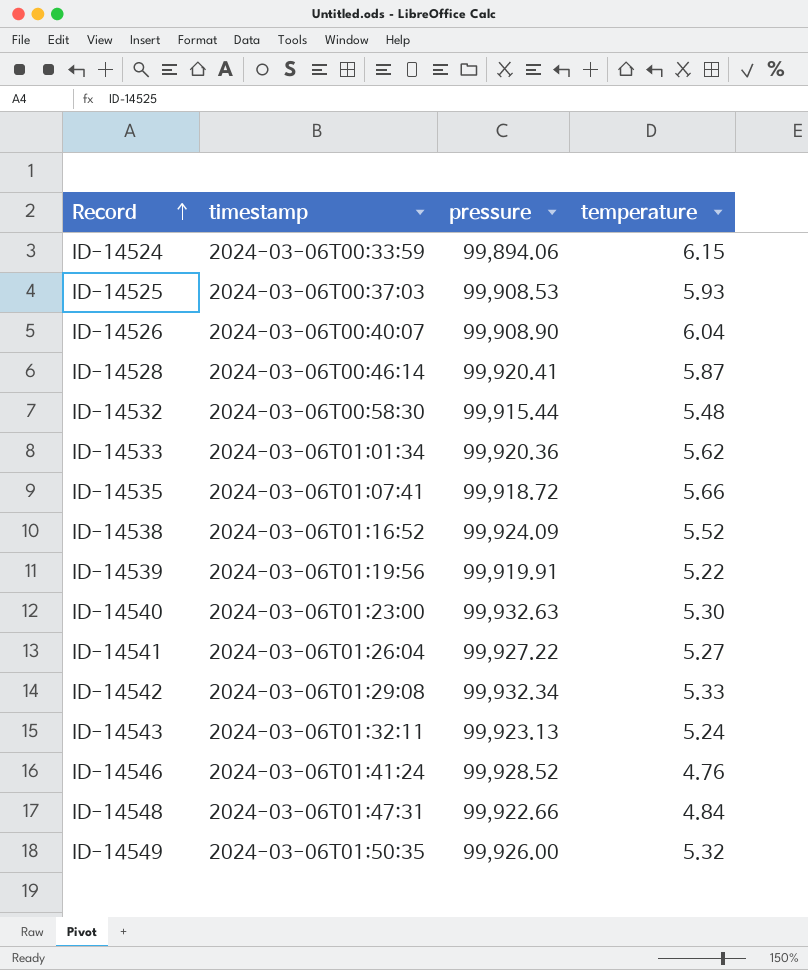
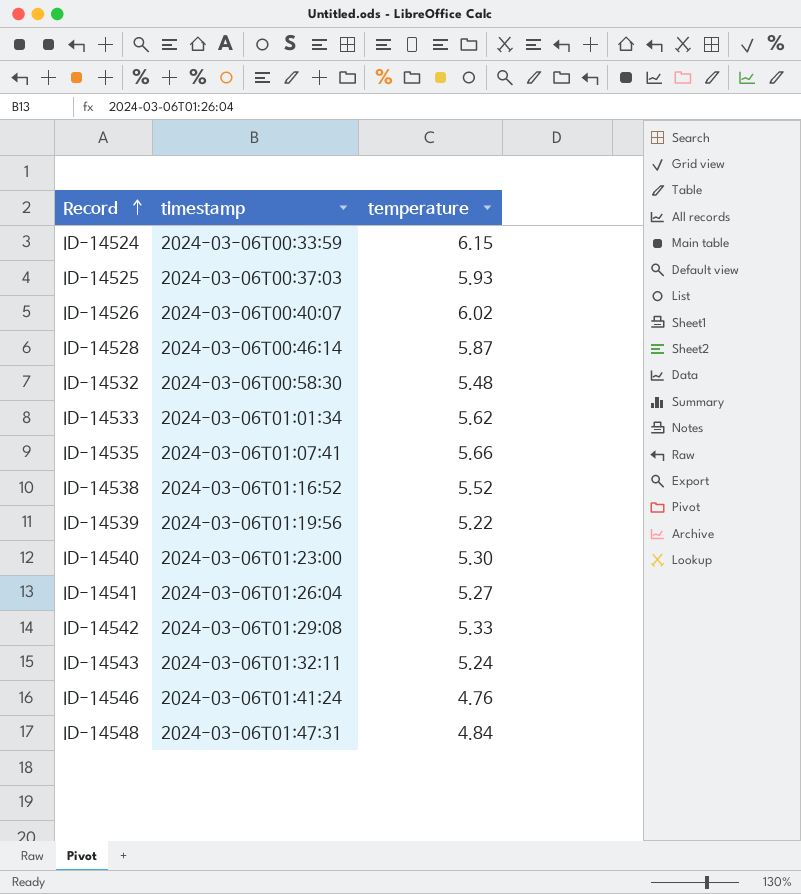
column pressure | position: 3 -> none
row ID-14549: 2024-03-06T01:50:35 | 99,926.00 | 5.32 -> none
ID-14526 | temperature: 6.04 -> 6.02

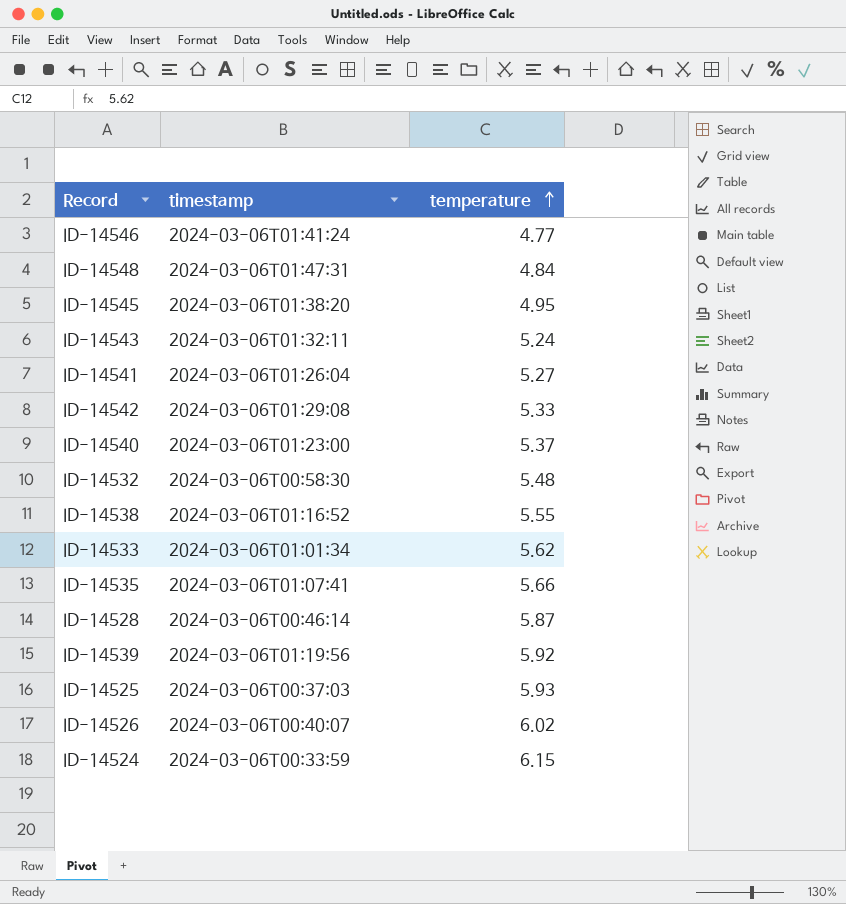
row order: Record ascending -> temperature ascending
ID-14546 | temperature: 4.76 -> 4.77
row ID-14545: none -> 2024-03-06T01:38:20 | 4.95
ID-14540 | temperature: 5.30 -> 5.37
ID-14538 | temperature: 5.52 -> 5.55
ID-14539 | temperature: 5.22 -> 5.92

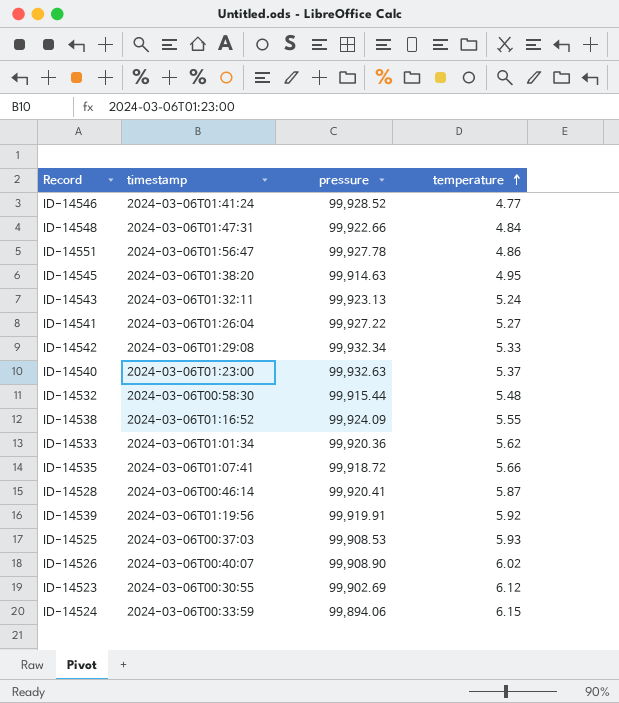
column pressure | position: none -> 3
row ID-14551: none -> 2024-03-06T01:56:47 | 99,927.78 | 4.86
row ID-14523: none -> 2024-03-06T00:30:55 | 99,902.69 | 6.12

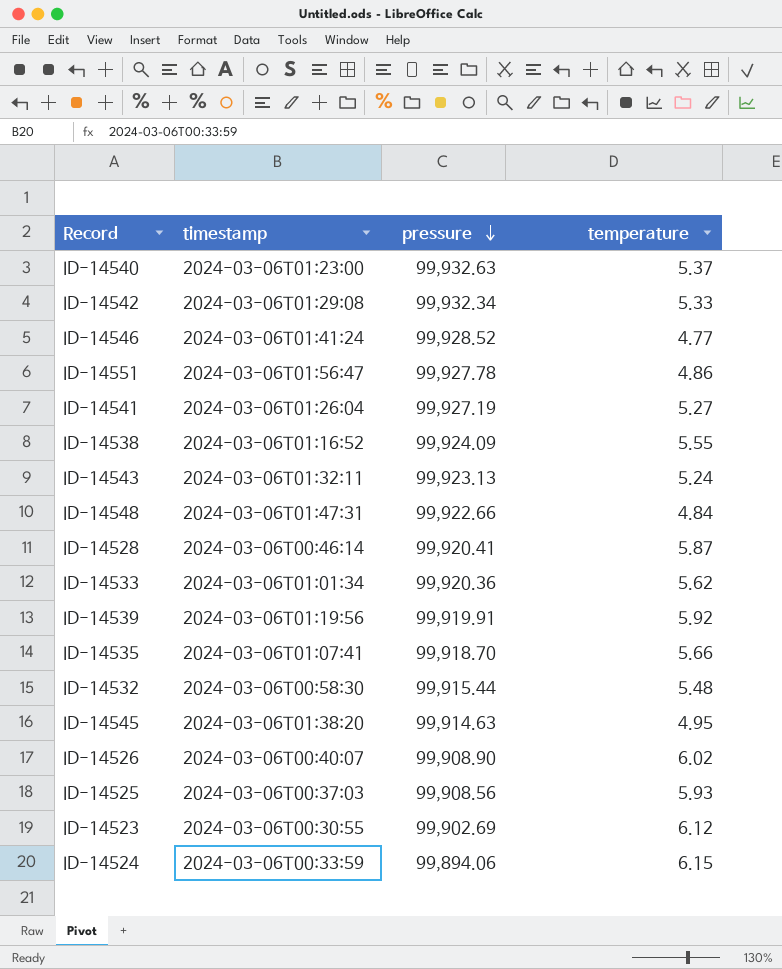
row order: temperature ascending -> pressure descending
ID-14541 | pressure: 99,927.22 -> 99,927.19
ID-14535 | pressure: 99,918.72 -> 99,918.70
ID-14525 | pressure: 99,908.53 -> 99,908.56

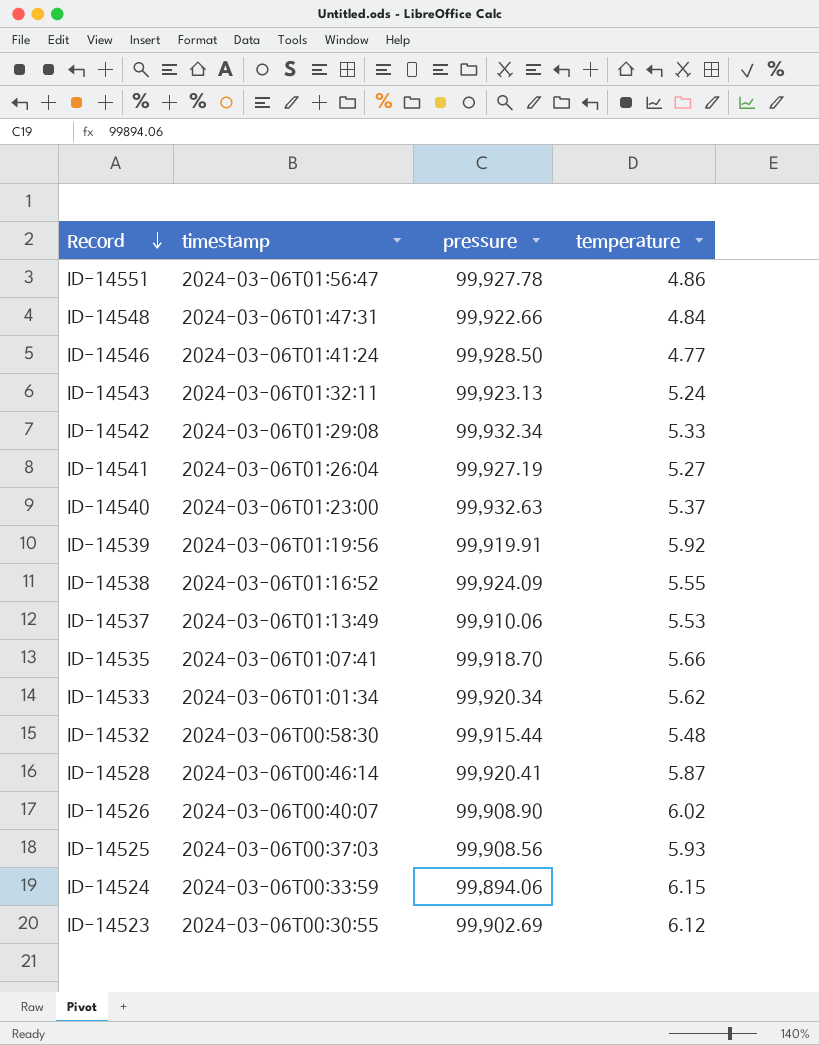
row order: pressure descending -> Record descending
row ID-14545: 2024-03-06T01:38:20 | 99,914.63 | 4.95 -> none
ID-14546 | pressure: 99,928.52 -> 99,928.50
row ID-14537: none -> 2024-03-06T01:13:49 | 99,910.06 | 5.53
ID-14533 | pressure: 99,920.36 -> 99,920.34

